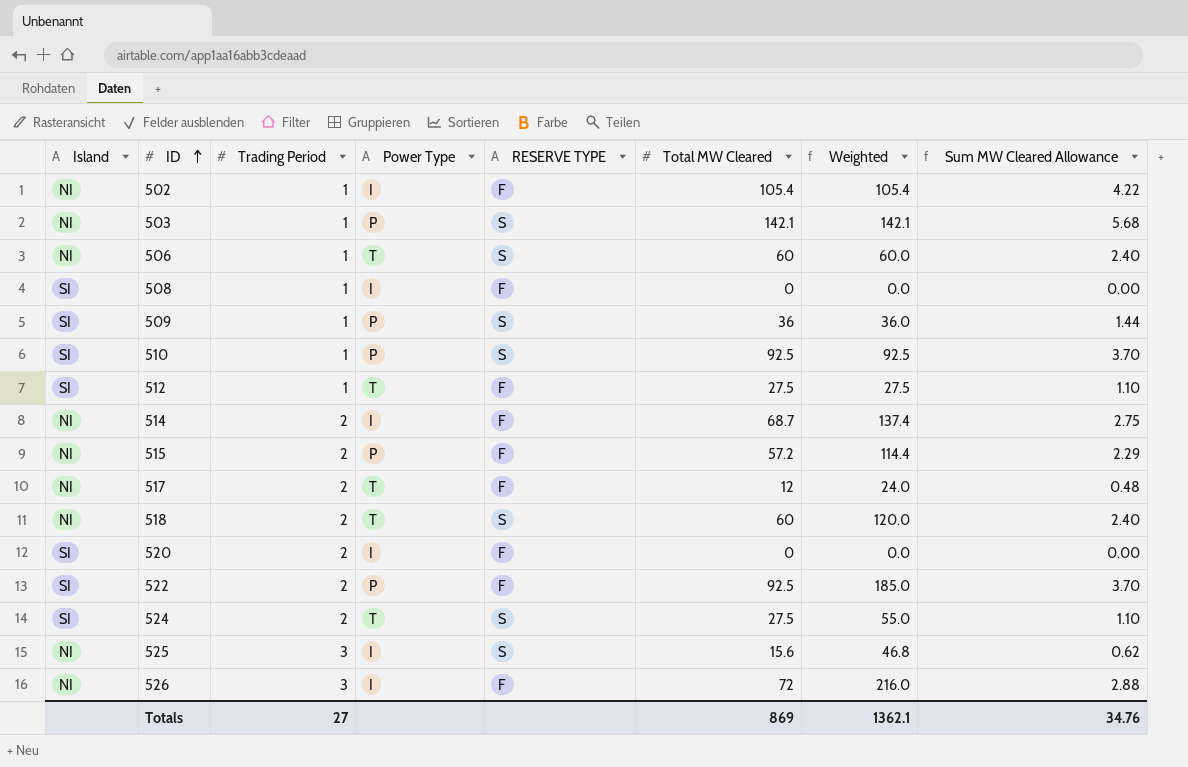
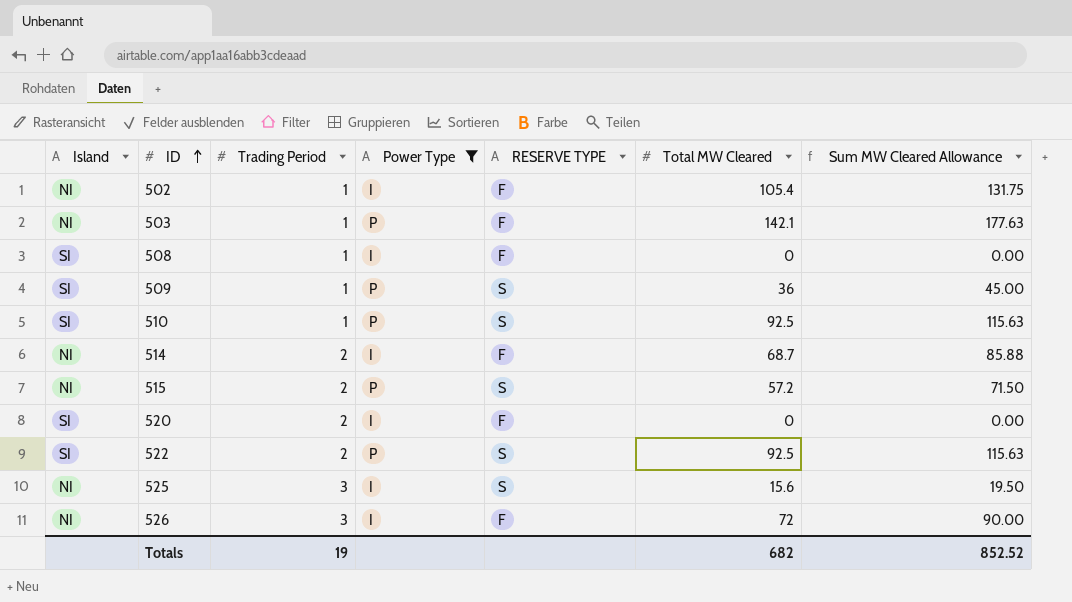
filter: none -> Power Type != T
column Weighted | formula: [Trading Period] * [Total MW Cleared] -> none
column Sum MW Cleared Allowance | formula: [Total MW Cleared] * 0.04 -> [Total MW Cleared] * 1.25
503 | RESERVE TYPE: S -> F
515 | RESERVE TYPE: F -> S
522 | RESERVE TYPE: F -> S
Totals | Trading Period: 27 -> 19
Totals | Total MW Cleared: 869 -> 682
Totals | Sum MW Cleared Allowance: 34.76 -> 852.52

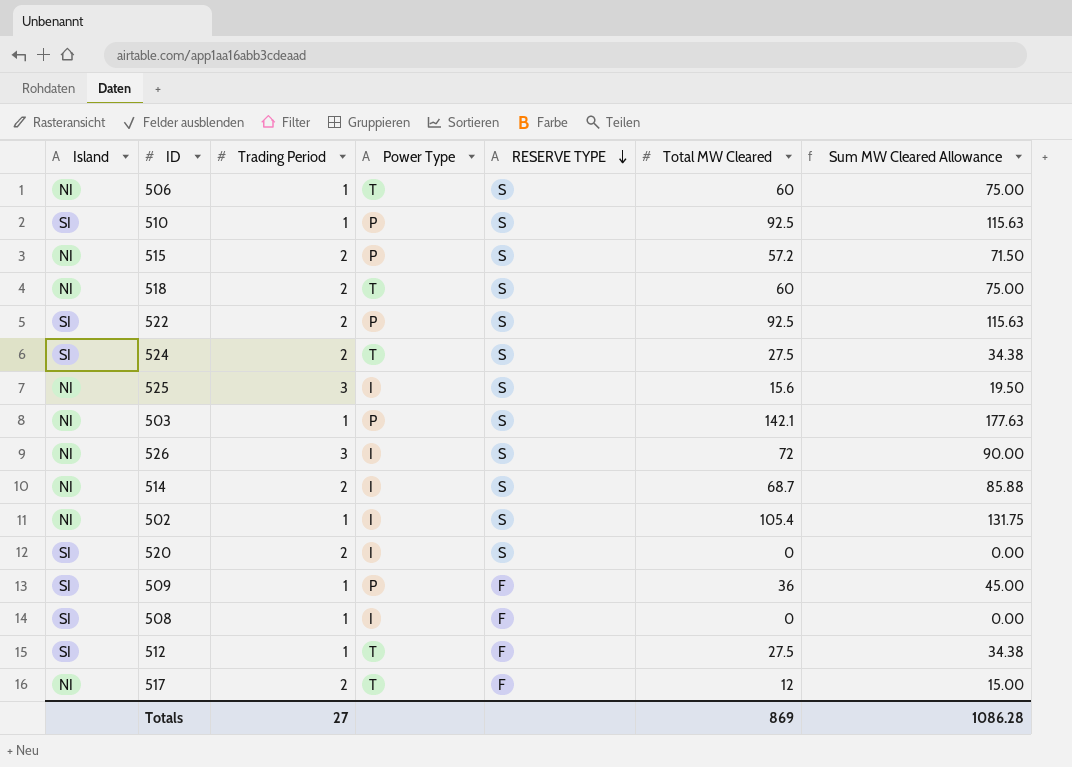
filter: Power Type != T -> none
row order: ID ascending -> RESERVE TYPE descending
503 | RESERVE TYPE: F -> S
526 | RESERVE TYPE: F -> S
514 | RESERVE TYPE: F -> S
502 | RESERVE TYPE: F -> S
520 | RESERVE TYPE: F -> S
509 | RESERVE TYPE: S -> F
Totals | Trading Period: 19 -> 27
Totals | Total MW Cleared: 682 -> 869
Totals | Sum MW Cleared Allowance: 852.52 -> 1086.28

